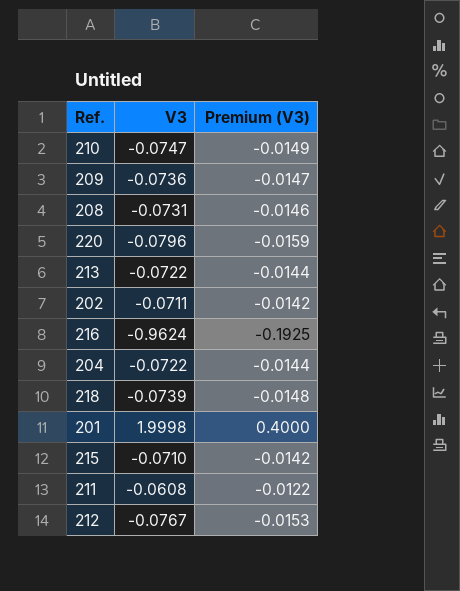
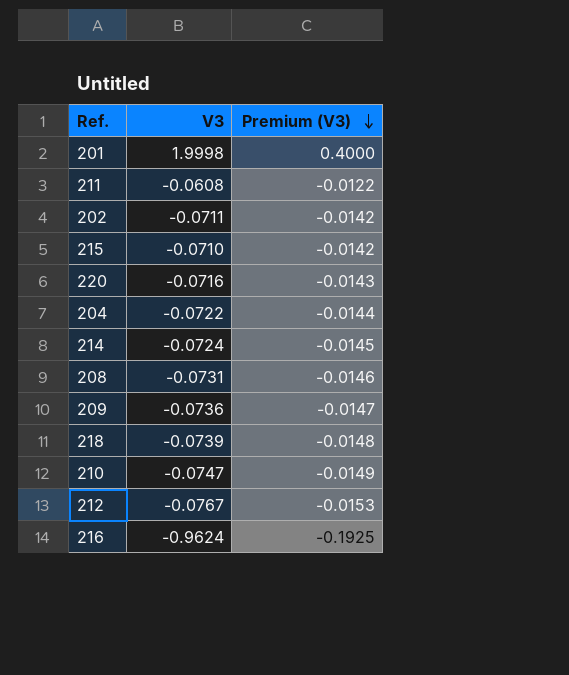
row order: none -> Premium (V3) descending
row 213: -0.0722 | -0.0144 -> none
220 | V3: -0.0796 -> -0.0716
220 | Premium (V3): -0.0159 -> -0.0143
row 214: none -> -0.0724 | -0.0145

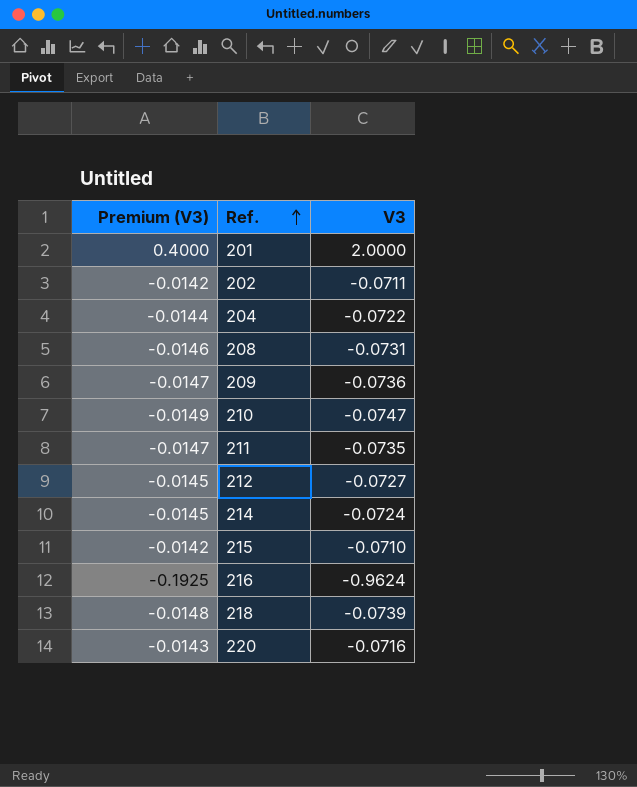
row order: Premium (V3) descending -> Ref. ascending
column Premium (V3) | position: 3 -> 1
201 | V3: 1.9998 -> 2.0000
211 | Premium (V3): -0.0122 -> -0.0147
211 | V3: -0.0608 -> -0.0735
212 | Premium (V3): -0.0153 -> -0.0145
212 | V3: -0.0767 -> -0.0727

